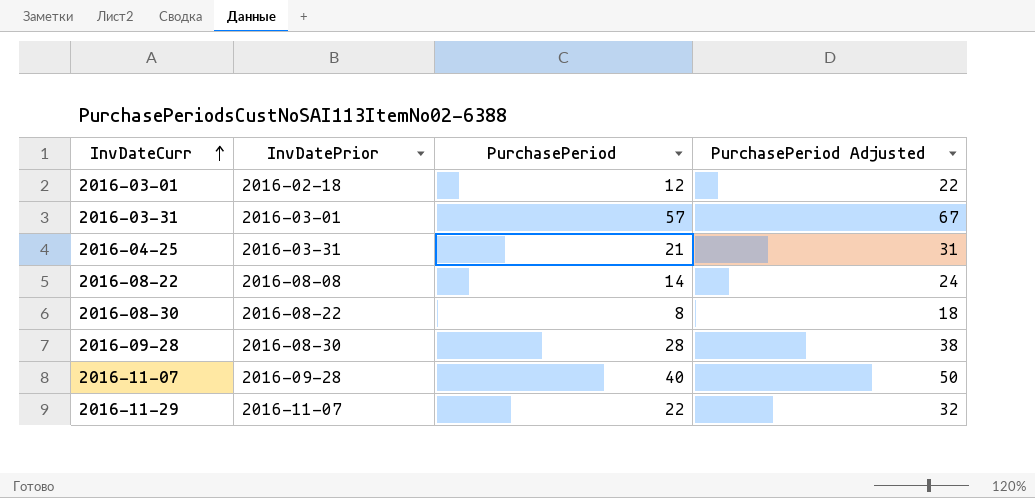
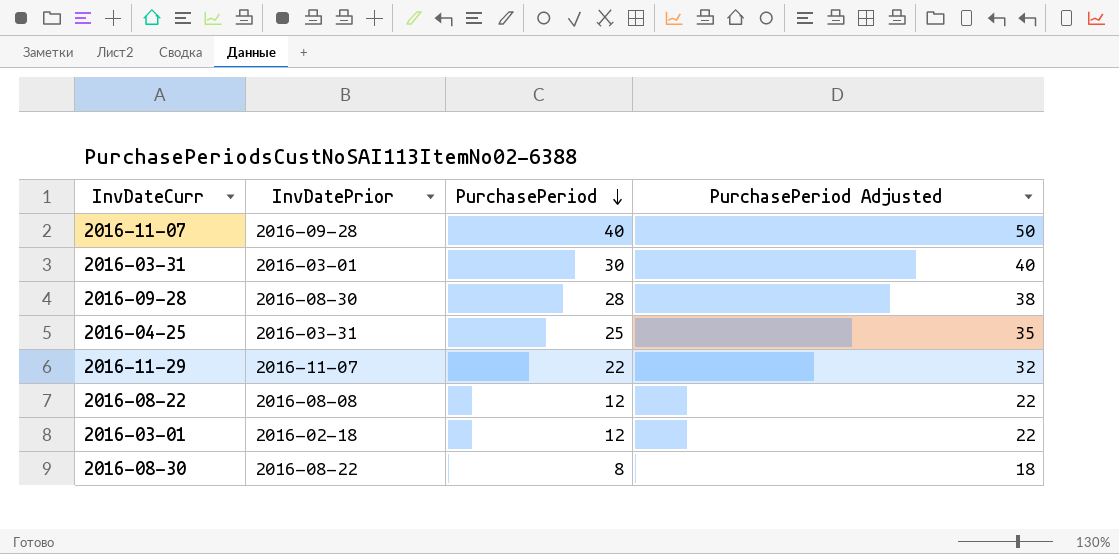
row order: InvDateCurr ascending -> PurchasePeriod descending
2016-03-31 | PurchasePeriod: 57 -> 30
2016-03-31 | PurchasePeriod Adjusted: 67 -> 40
2016-04-25 | PurchasePeriod: 21 -> 25
2016-04-25 | PurchasePeriod Adjusted: 31 -> 35
2016-08-22 | PurchasePeriod: 14 -> 12
2016-08-22 | PurchasePeriod Adjusted: 24 -> 22

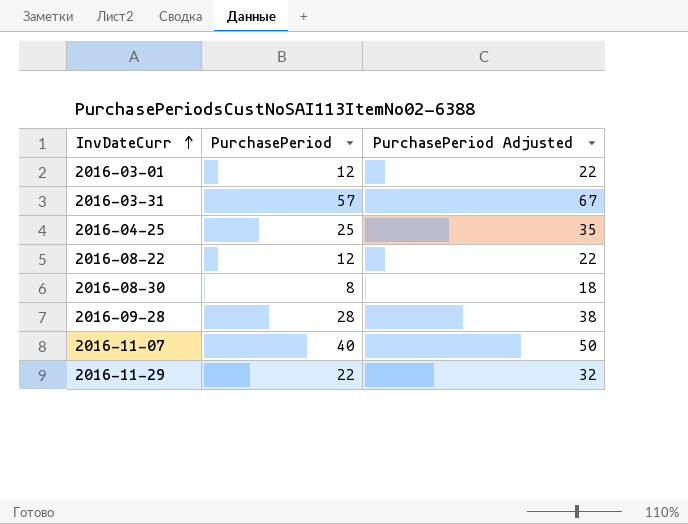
row order: PurchasePeriod descending -> InvDateCurr ascending
column InvDatePrior | position: 2 -> none
2016-03-31 | PurchasePeriod: 30 -> 57
2016-03-31 | PurchasePeriod Adjusted: 40 -> 67

